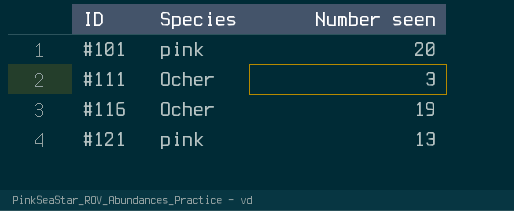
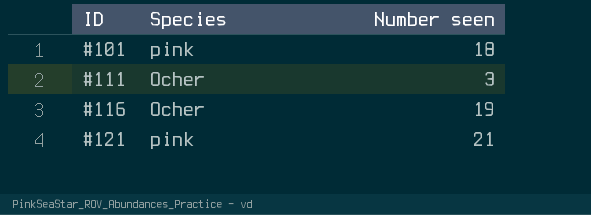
#101 | Number seen: 20 -> 18
#121 | Number seen: 13 -> 21

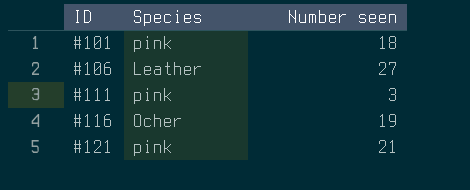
row #106: none -> Leather | 27
#111 | Species: Ocher -> pink

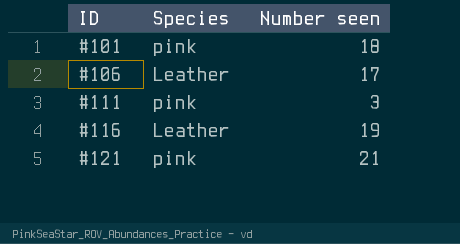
#106 | Number seen: 27 -> 17
#116 | Species: Ocher -> Leather

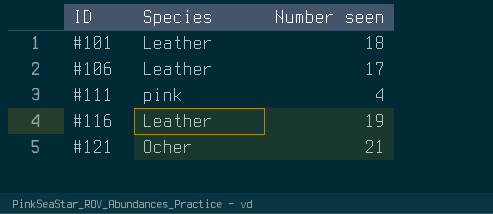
#101 | Species: pink -> Leather
#111 | Number seen: 3 -> 4
#121 | Species: pink -> Ocher

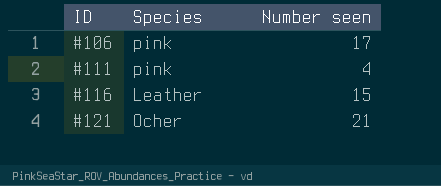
row #101: Leather | 18 -> none
#106 | Species: Leather -> pink
#116 | Number seen: 19 -> 15

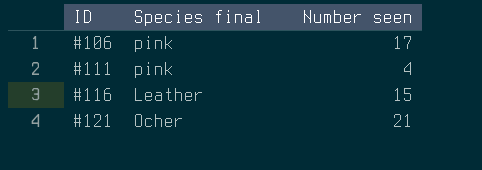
column name: Species -> Species final

